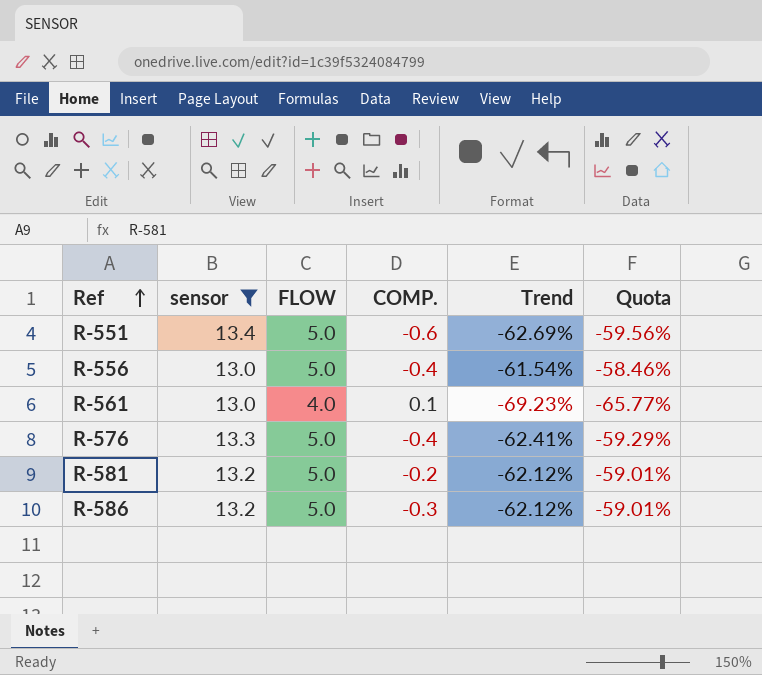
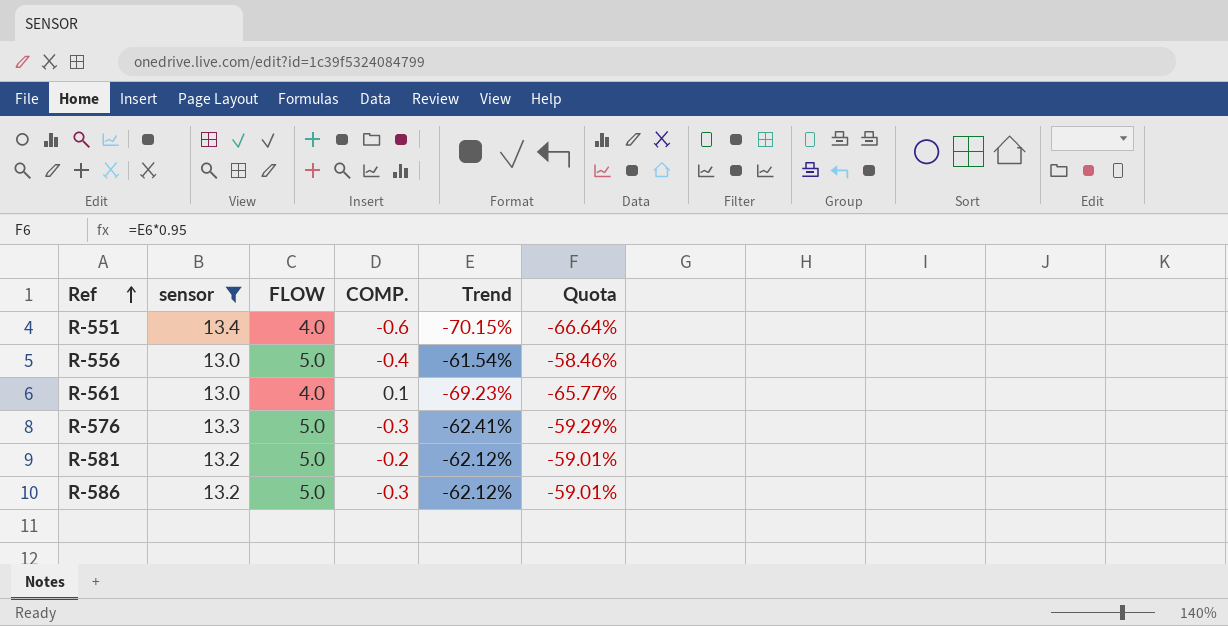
R-551 | FLOW: 5.0 -> 4.0
R-551 | Trend: -62.69% -> -70.15%
R-551 | Quota: -59.56% -> -66.64%
R-576 | COMP.: -0.4 -> -0.3

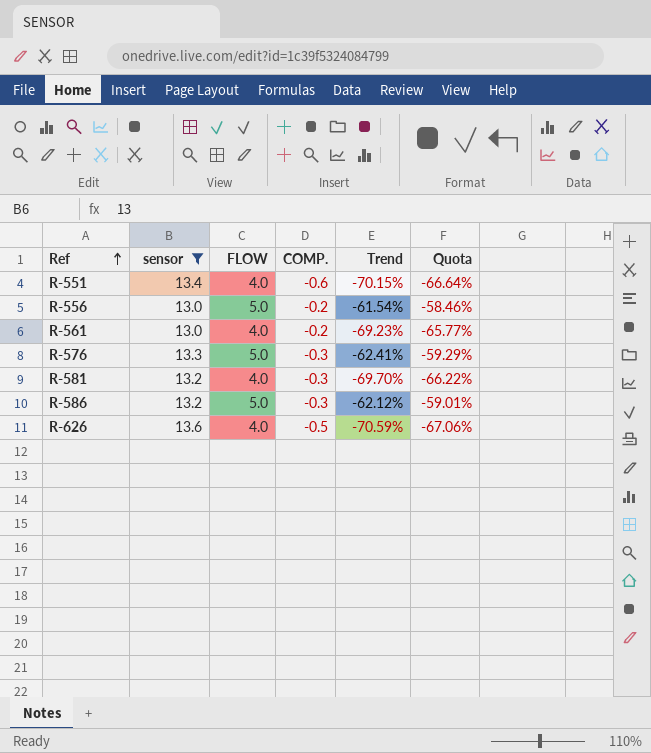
R-556 | COMP.: -0.4 -> -0.2
R-561 | COMP.: 0.1 -> -0.2
R-581 | FLOW: 5.0 -> 4.0
R-581 | COMP.: -0.2 -> -0.3
R-581 | Trend: -62.12% -> -69.70%
R-581 | Quota: -59.01% -> -66.22%
row R-626: none -> 13.6 | 4.0 | -0.5 | -70.59% | -67.06%

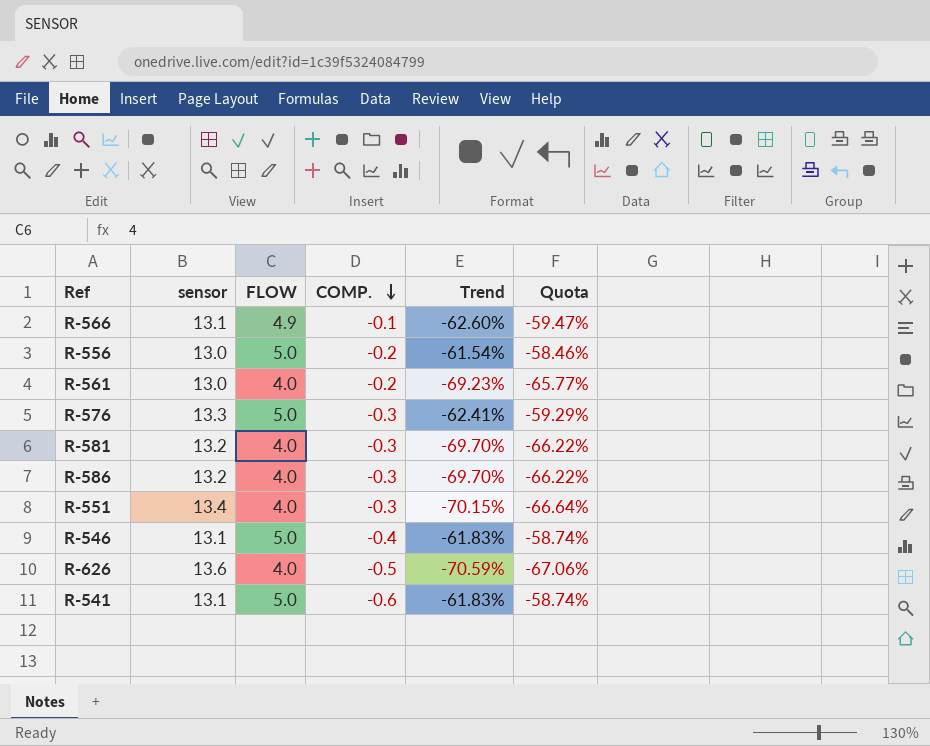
filter: sensor != 13.1 -> none
row order: Ref ascending -> COMP. descending
R-586 | FLOW: 5.0 -> 4.0
R-586 | Trend: -62.12% -> -69.70%
R-586 | Quota: -59.01% -> -66.22%
R-551 | COMP.: -0.6 -> -0.3

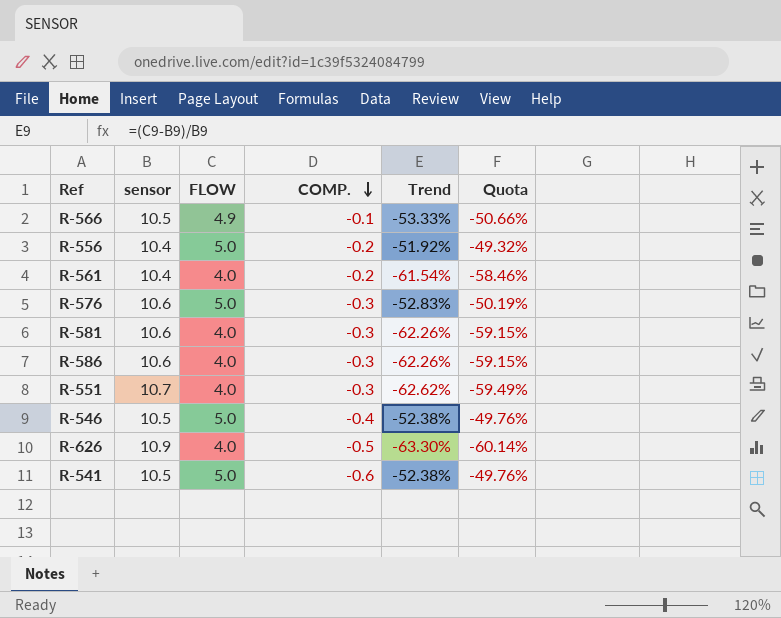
R-566 | sensor: 13.1 -> 10.5
R-566 | Trend: -62.60% -> -53.33%
R-566 | Quota: -59.47% -> -50.66%
R-556 | sensor: 13.0 -> 10.4
R-556 | Trend: -61.54% -> -51.92%
R-556 | Quota: -58.46% -> -49.32%
R-561 | sensor: 13.0 -> 10.4
R-561 | Trend: -69.23% -> -61.54%
R-561 | Quota: -65.77% -> -58.46%
R-576 | sensor: 13.3 -> 10.6
R-576 | Trend: -62.41% -> -52.83%
R-576 | Quota: -59.29% -> -50.19%
R-581 | sensor: 13.2 -> 10.6
R-581 | Trend: -69.70% -> -62.26%
R-581 | Quota: -66.22% -> -59.15%
R-586 | sensor: 13.2 -> 10.6
R-586 | Trend: -69.70% -> -62.26%
R-586 | Quota: -66.22% -> -59.15%
R-551 | sensor: 13.4 -> 10.7
R-551 | Trend: -70.15% -> -62.62%
R-551 | Quota: -66.64% -> -59.49%
R-546 | sensor: 13.1 -> 10.5
R-546 | Trend: -61.83% -> -52.38%
R-546 | Quota: -58.74% -> -49.76%
R-626 | sensor: 13.6 -> 10.9
R-626 | Trend: -70.59% -> -63.30%
R-626 | Quota: -67.06% -> -60.14%
R-541 | sensor: 13.1 -> 10.5
R-541 | Trend: -61.83% -> -52.38%
R-541 | Quota: -58.74% -> -49.76%

